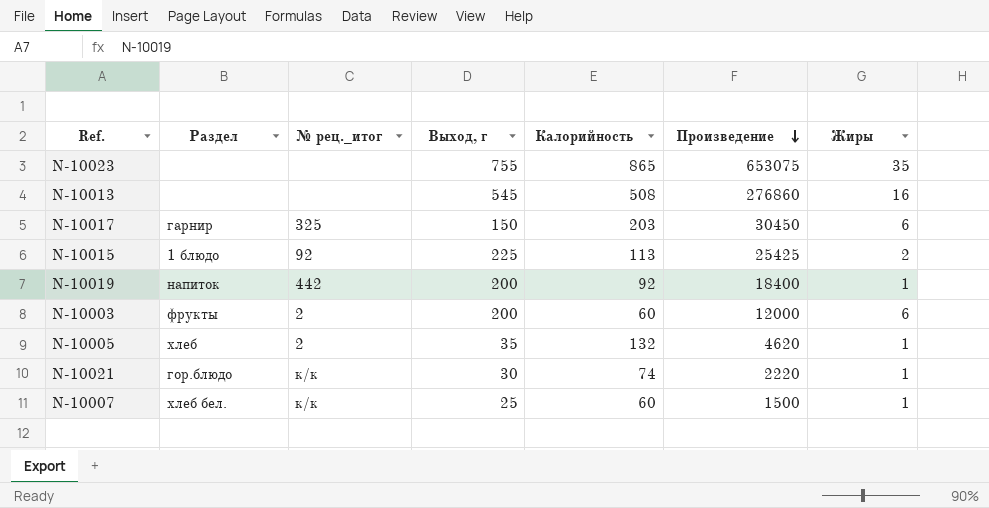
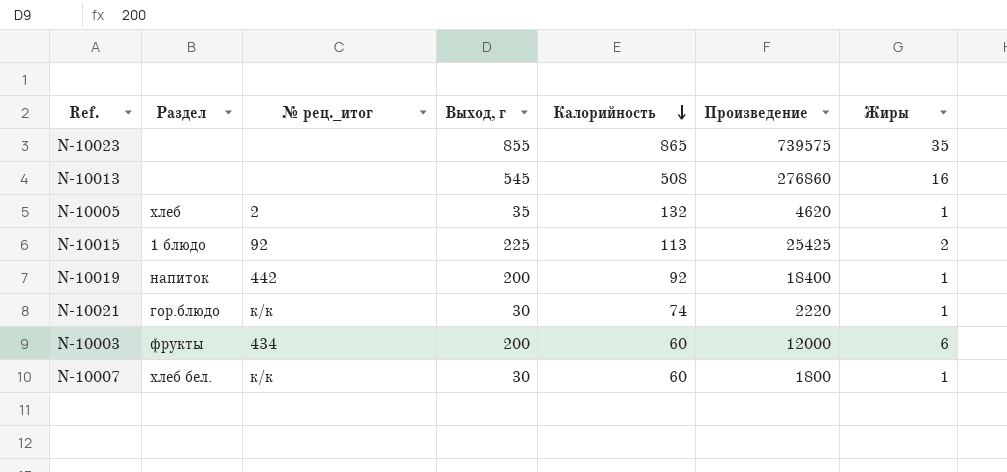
row order: Произведение descending -> Калорийность descending
row N-10017: гарнир | 325 | 150 | 203 | 30450 | 6 -> none
N-10023 | Выход, г: 755 -> 855
N-10023 | Произведение: 653075 -> 739575
N-10003 | № рец._итог: 2 -> 434
N-10007 | Выход, г: 25 -> 30
N-10007 | Произведение: 1500 -> 1800

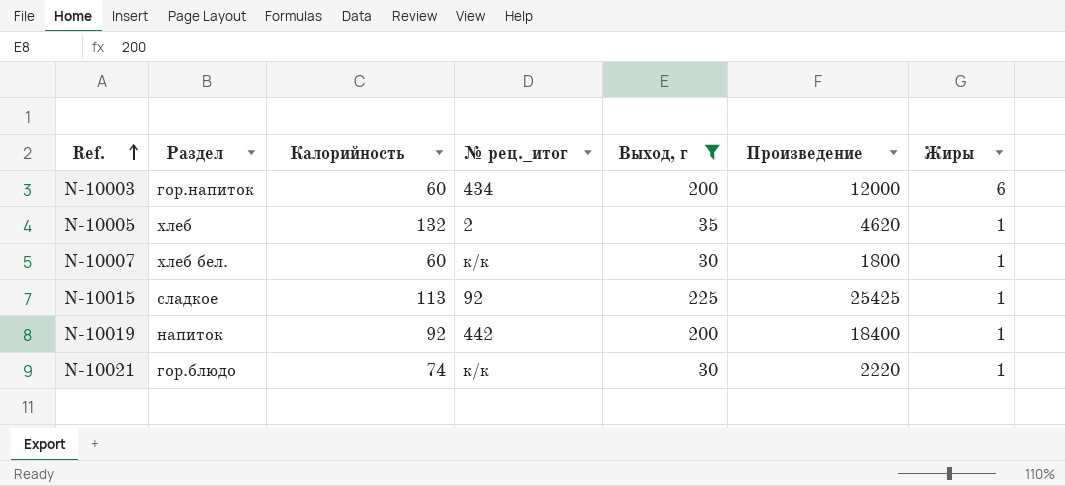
filter: none -> Выход, г <= 225
row order: Калорийность descending -> Ref. ascending
column Калорийность | position: 5 -> 3
N-10003 | Раздел: фрукты -> гор.напиток
N-10015 | Раздел: 1 блюдо -> сладкое
N-10015 | Жиры: 2 -> 1

